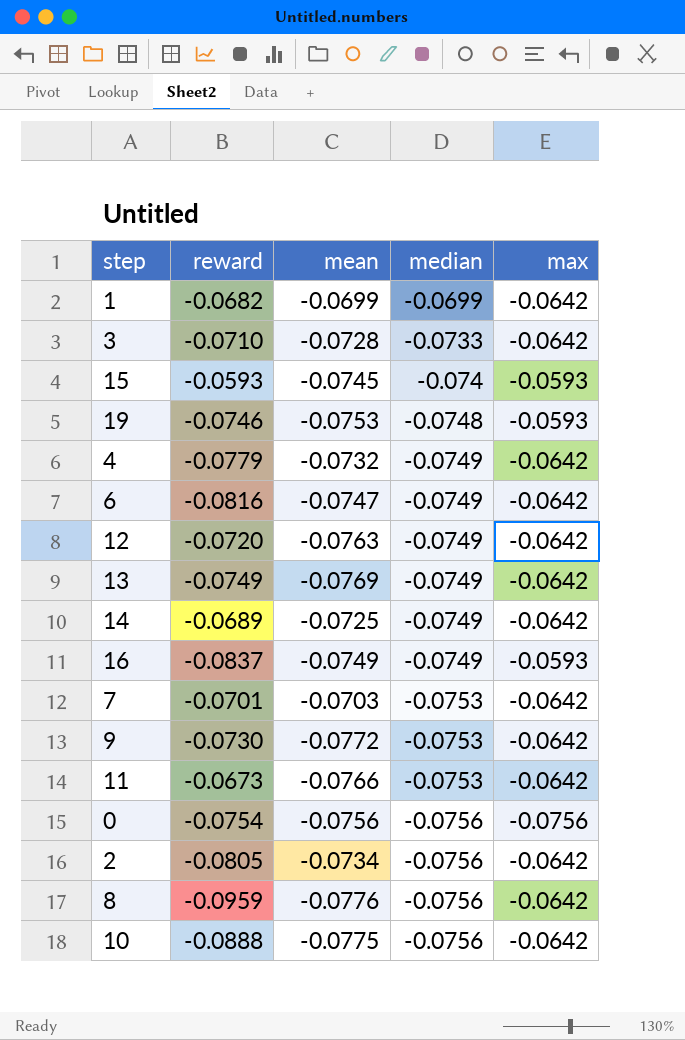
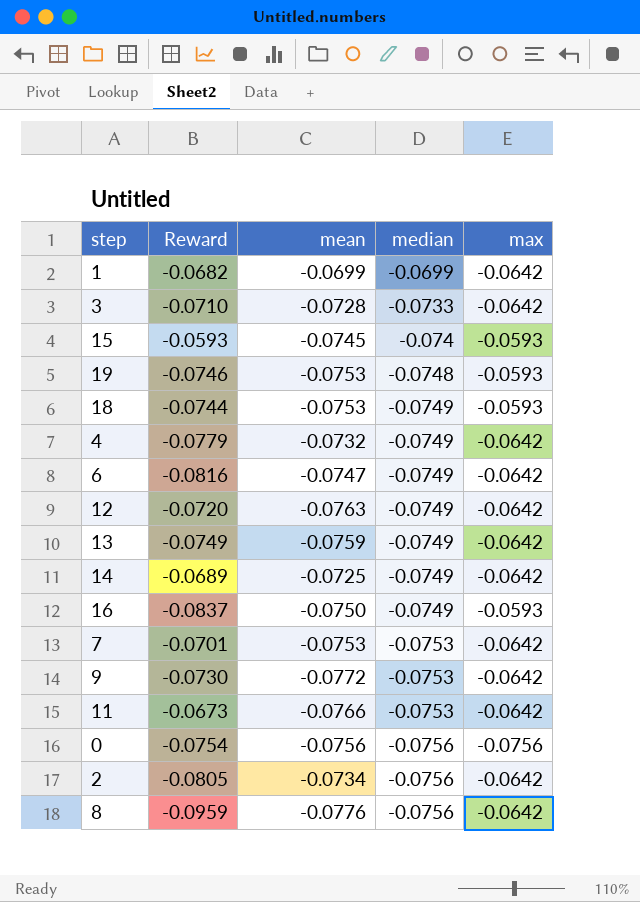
column name: reward -> Reward
row 10: -0.0888 | -0.0775 | -0.0756 | -0.0642 -> none
row 18: none -> -0.0744 | -0.0753 | -0.0749 | -0.0593
13 | mean: -0.0769 -> -0.0759
16 | mean: -0.0749 -> -0.0750
7 | mean: -0.0703 -> -0.0753

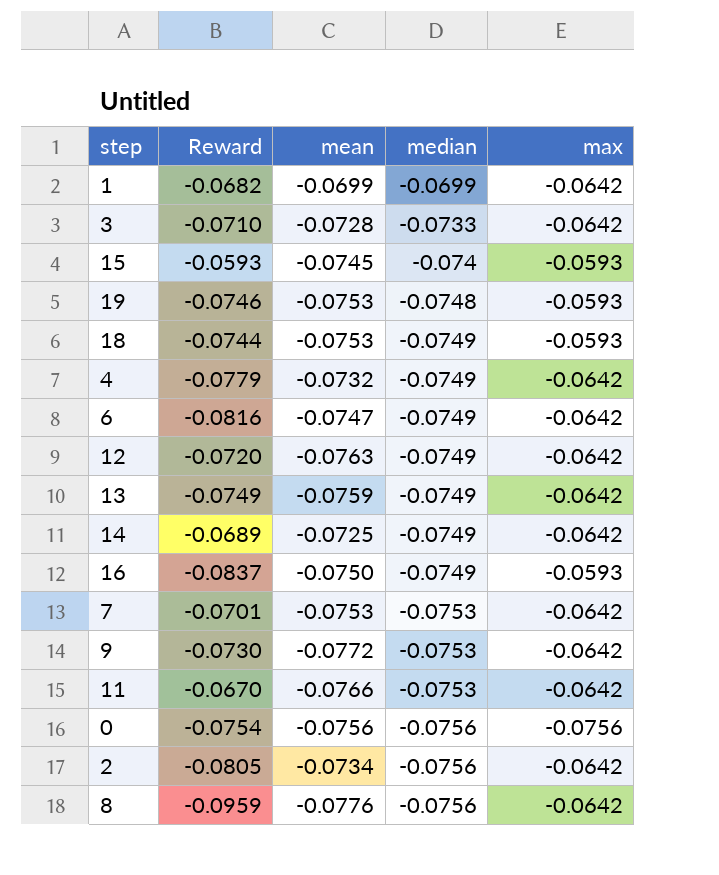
11 | Reward: -0.0673 -> -0.0670

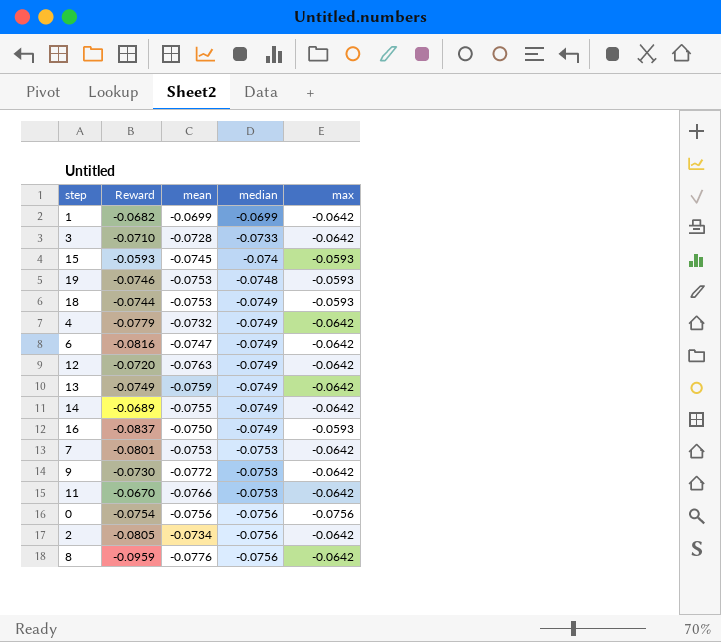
14 | mean: -0.0725 -> -0.0755
7 | Reward: -0.0701 -> -0.0801

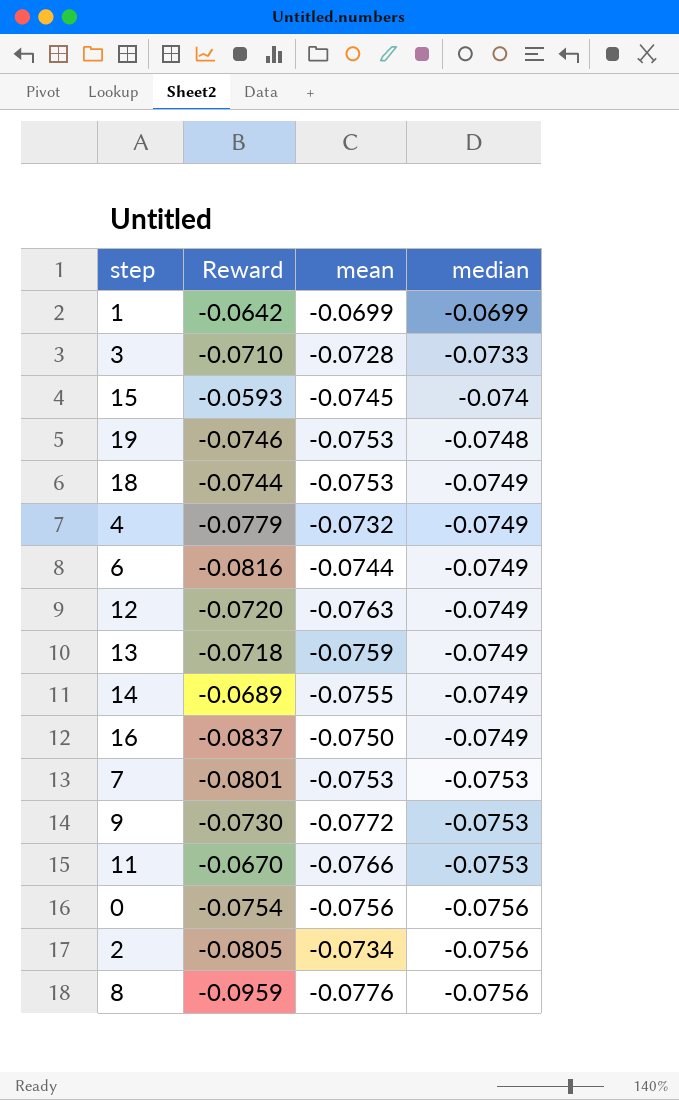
column max | position: 5 -> none
1 | Reward: -0.0682 -> -0.0642
6 | mean: -0.0747 -> -0.0744
13 | Reward: -0.0749 -> -0.0718

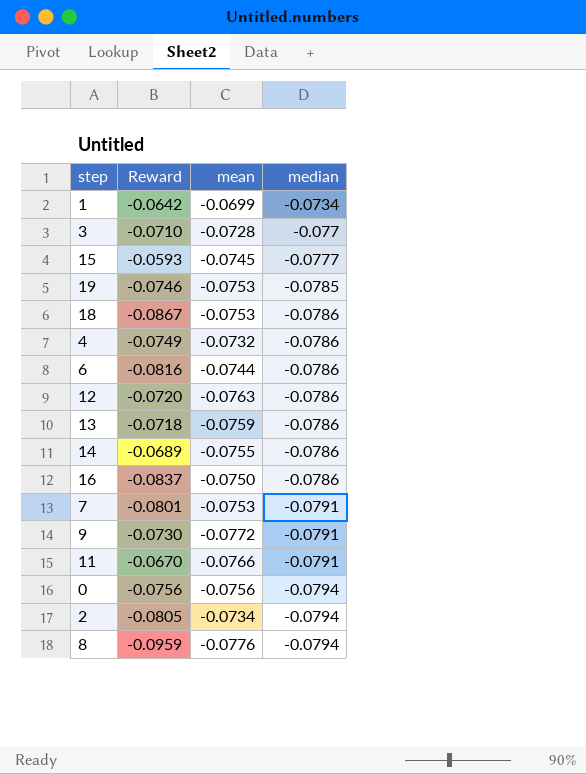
1 | median: -0.0699 -> -0.0734
3 | median: -0.0733 -> -0.077
15 | median: -0.074 -> -0.0777
19 | median: -0.0748 -> -0.0785
18 | Reward: -0.0744 -> -0.0867
18 | median: -0.0749 -> -0.0786
4 | Reward: -0.0779 -> -0.0749
4 | median: -0.0749 -> -0.0786
6 | median: -0.0749 -> -0.0786
12 | median: -0.0749 -> -0.0786
13 | median: -0.0749 -> -0.0786
14 | median: -0.0749 -> -0.0786
16 | median: -0.0749 -> -0.0786
7 | median: -0.0753 -> -0.0791
9 | median: -0.0753 -> -0.0791
11 | median: -0.0753 -> -0.0791
0 | Reward: -0.0754 -> -0.0756
0 | median: -0.0756 -> -0.0794
2 | median: -0.0756 -> -0.0794
8 | median: -0.0756 -> -0.0794

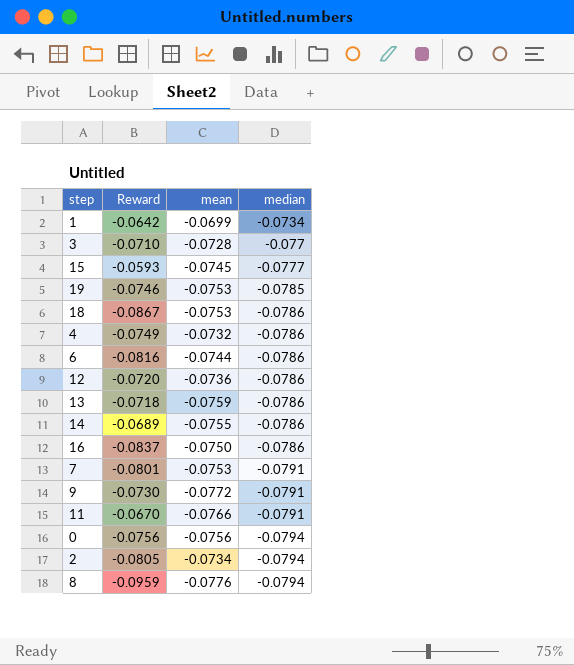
12 | mean: -0.0763 -> -0.0736

